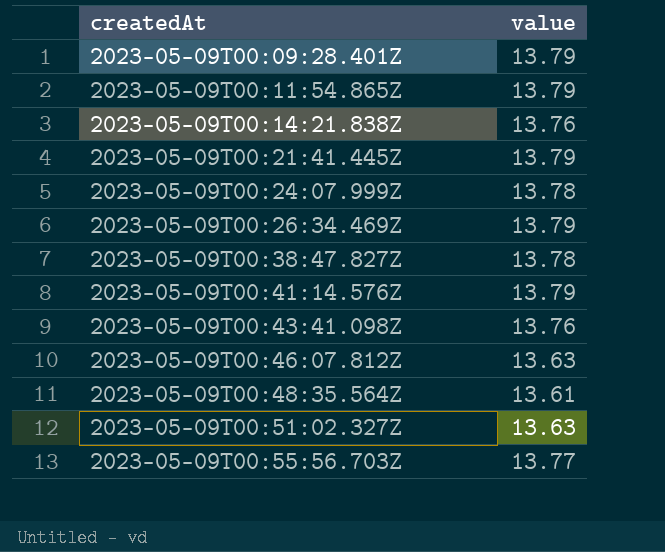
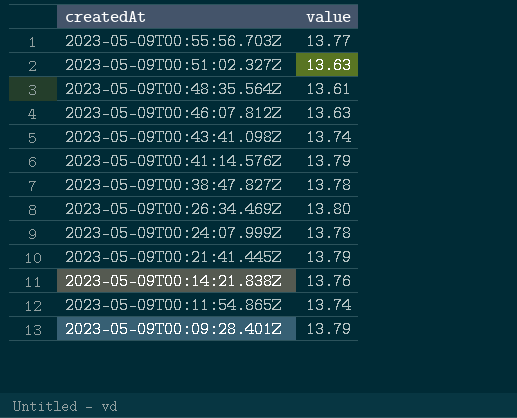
row order: createdAt ascending -> createdAt descending
2023-05-09T00:43:41.098Z | value: 13.76 -> 13.74
2023-05-09T00:26:34.469Z | value: 13.79 -> 13.80
2023-05-09T00:11:54.865Z | value: 13.79 -> 13.74

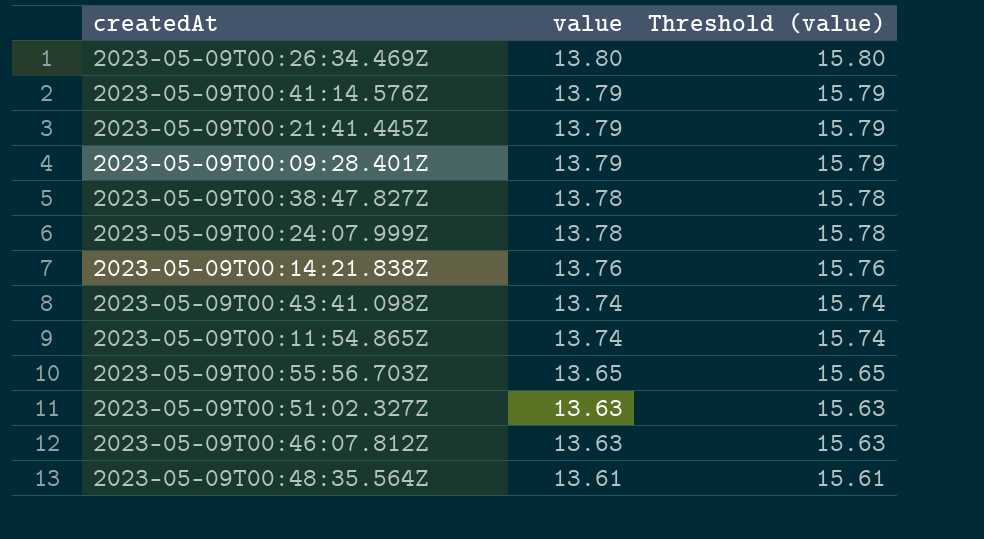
row order: createdAt descending -> value descending
column Threshold (value) | formula: none -> [value] + 2
2023-05-09T00:55:56.703Z | value: 13.77 -> 13.65

